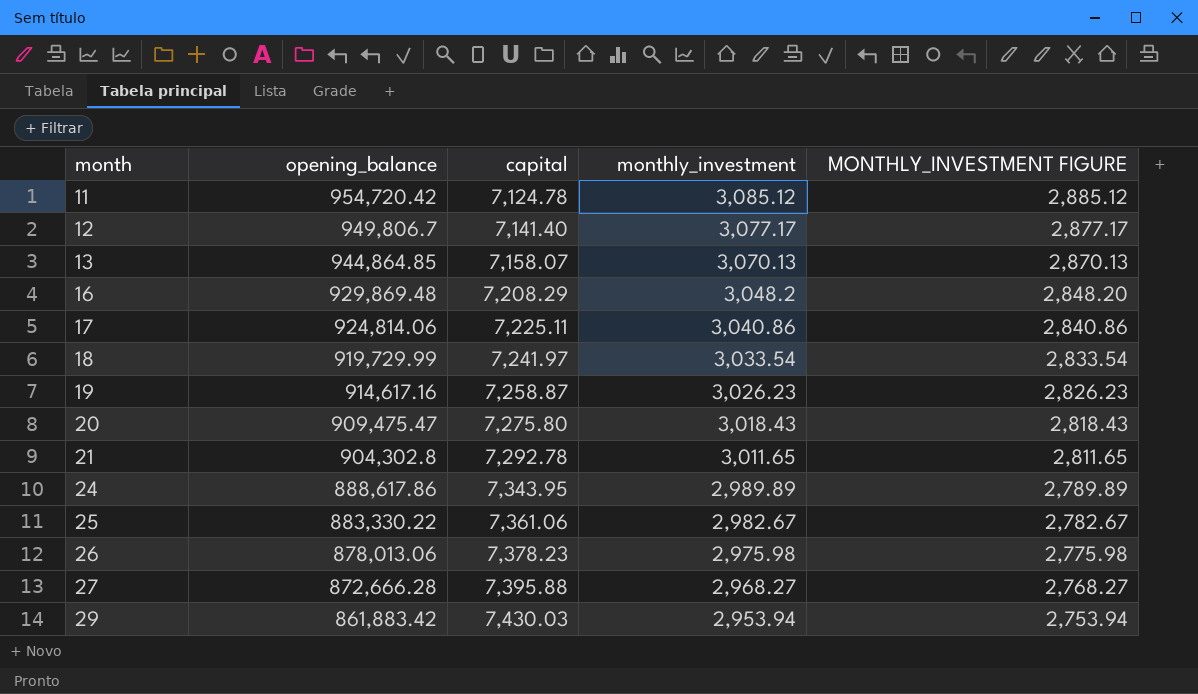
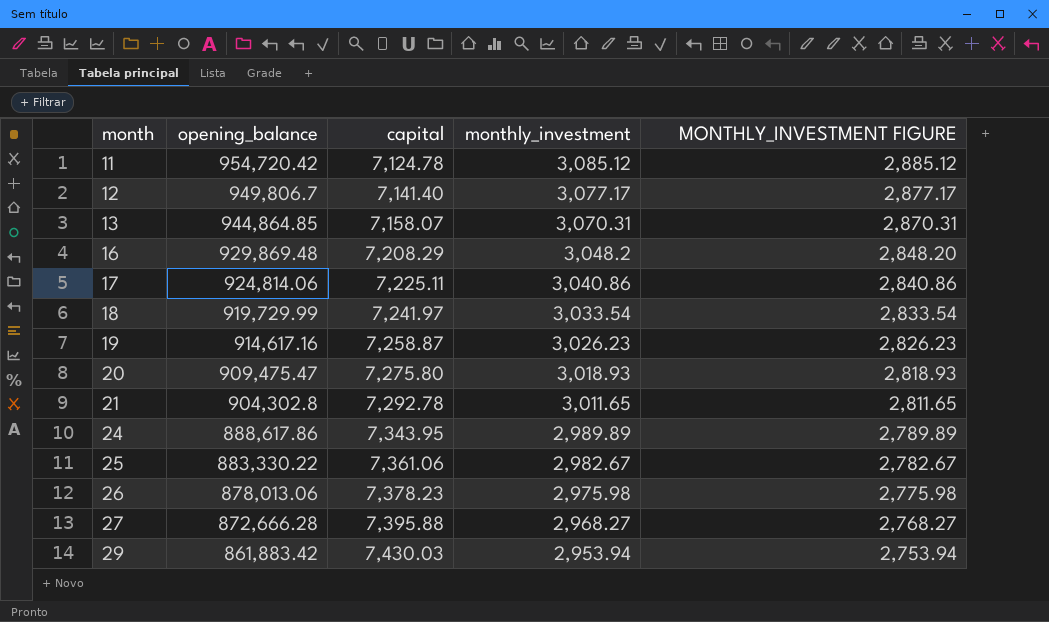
13 | monthly_investment: 3,070.13 -> 3,070.31
13 | MONTHLY_INVESTMENT FIGURE: 2,870.13 -> 2,870.31
20 | monthly_investment: 3,018.43 -> 3,018.93
20 | MONTHLY_INVESTMENT FIGURE: 2,818.43 -> 2,818.93

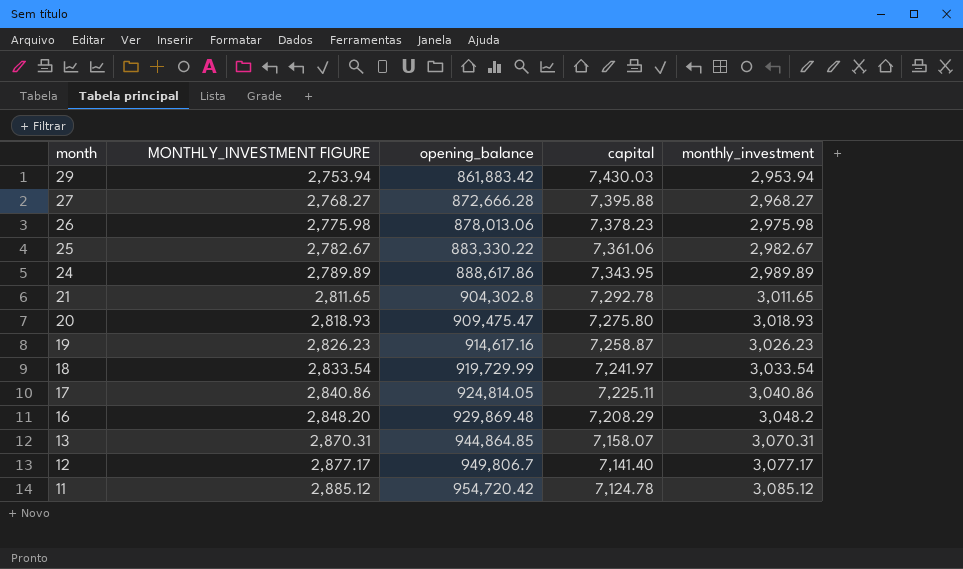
row order: month ascending -> month descending
column MONTHLY_INVESTMENT FIGURE | position: 5 -> 2
17 | opening_balance: 924,814.06 -> 924,814.05

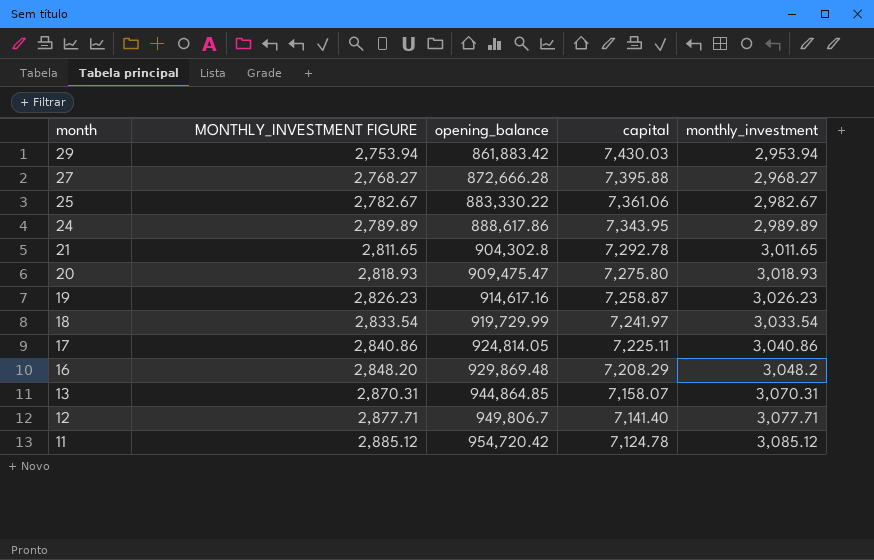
row 26: 2,775.98 | 878,013.06 | 7,378.23 | 2,975.98 -> none
12 | MONTHLY_INVESTMENT FIGURE: 2,877.17 -> 2,877.71
12 | monthly_investment: 3,077.17 -> 3,077.71

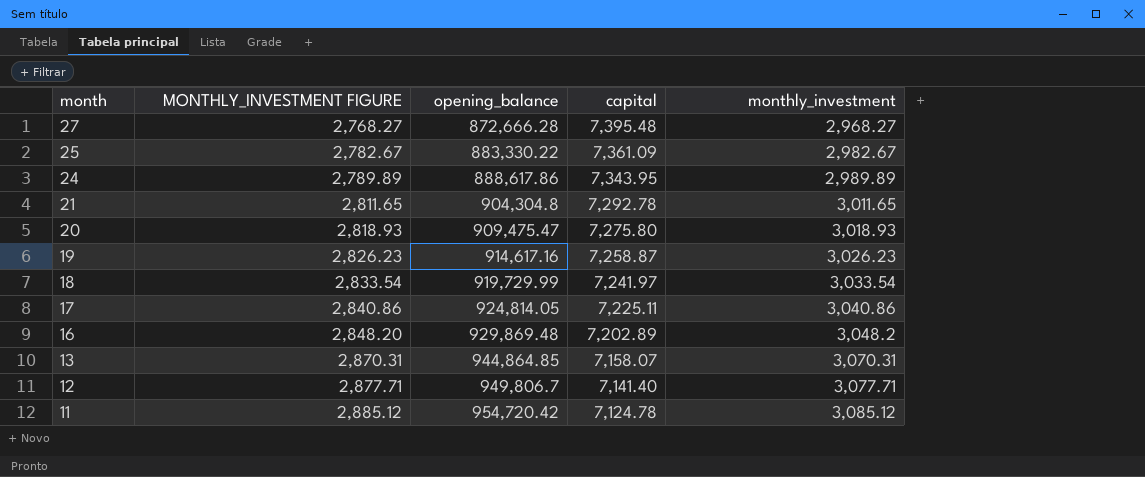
row 29: 2,753.94 | 861,883.42 | 7,430.03 | 2,953.94 -> none
27 | capital: 7,395.88 -> 7,395.48
25 | capital: 7,361.06 -> 7,361.09
21 | opening_balance: 904,302.8 -> 904,304.8
16 | capital: 7,208.29 -> 7,202.89

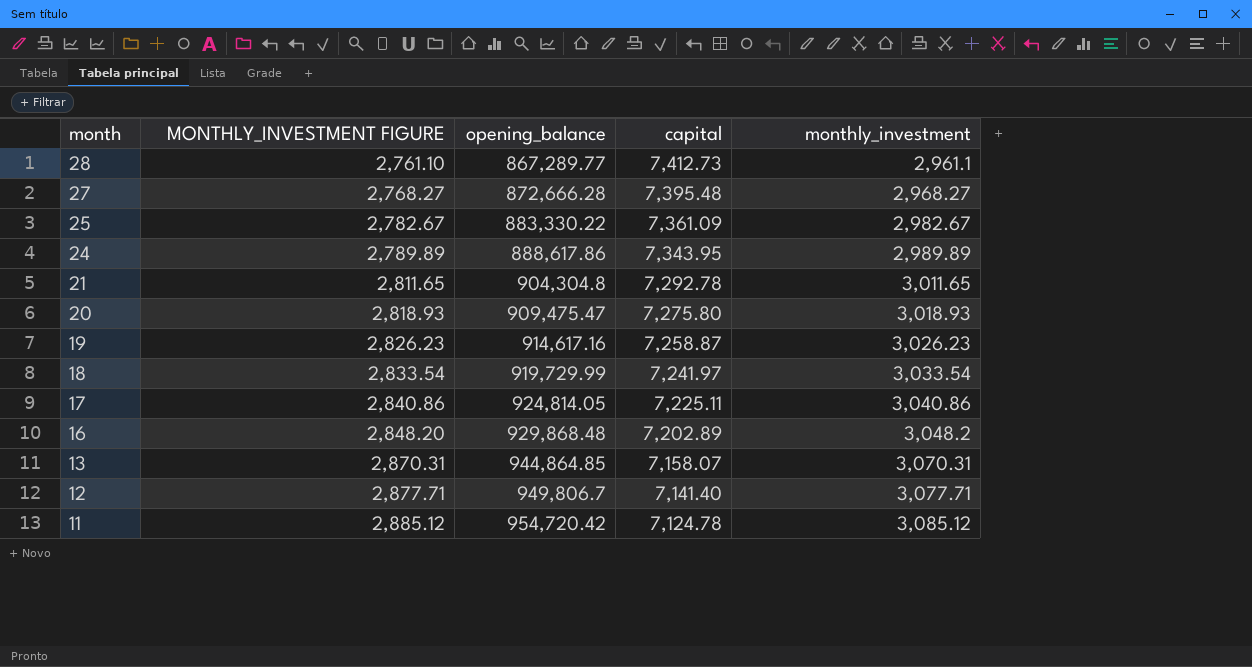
row 28: none -> 2,761.10 | 867,289.77 | 7,412.73 | 2,961.1
16 | opening_balance: 929,869.48 -> 929,868.48

